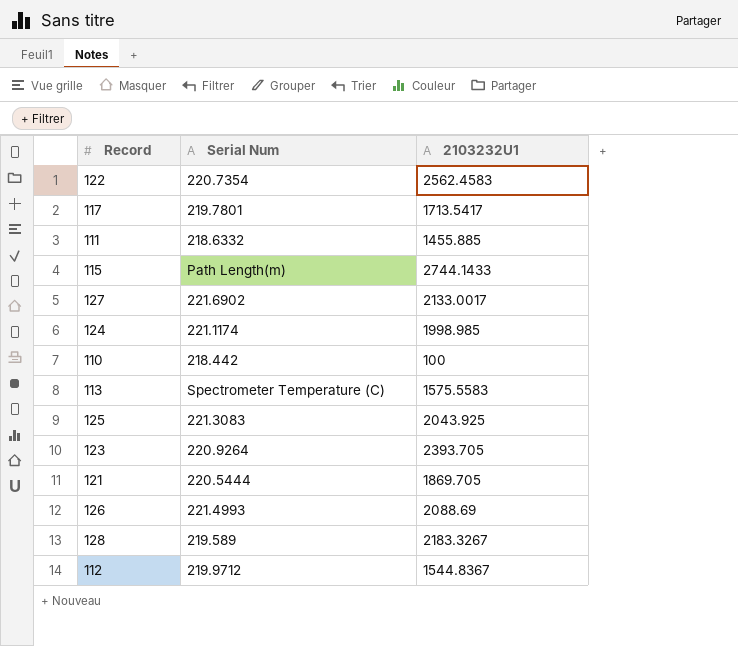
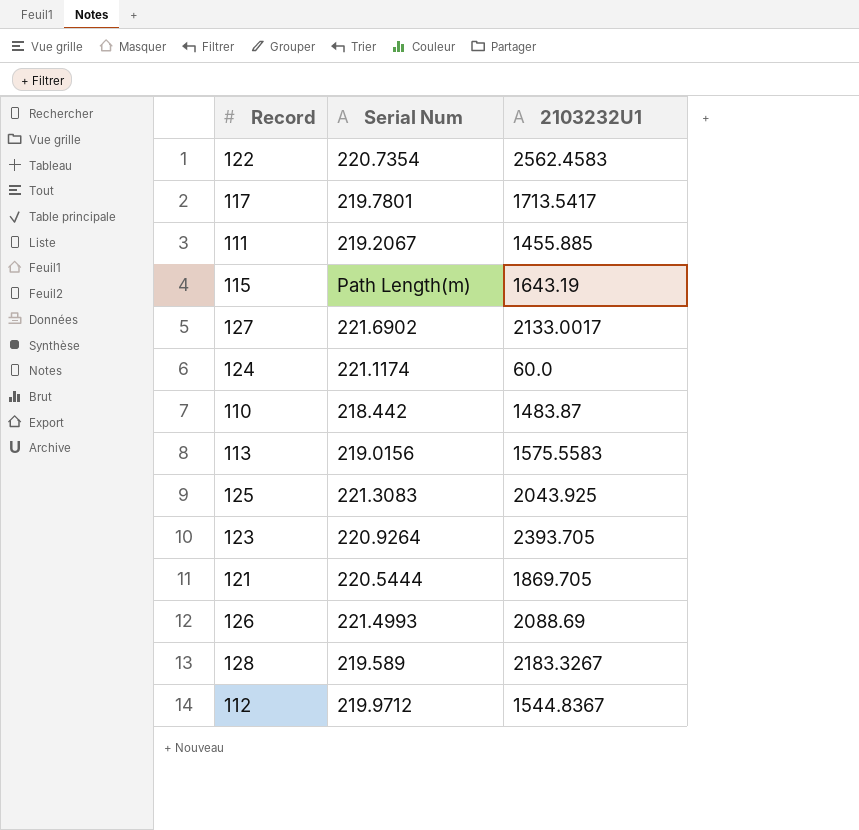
111 | Serial Num: 218.6332 -> 219.2067
115 | 2103232U1: 2744.1433 -> 1643.19
124 | 2103232U1: 1998.985 -> 60.0
110 | 2103232U1: 100 -> 1483.87
113 | Serial Num: Spectrometer Temperature (C) -> 219.0156

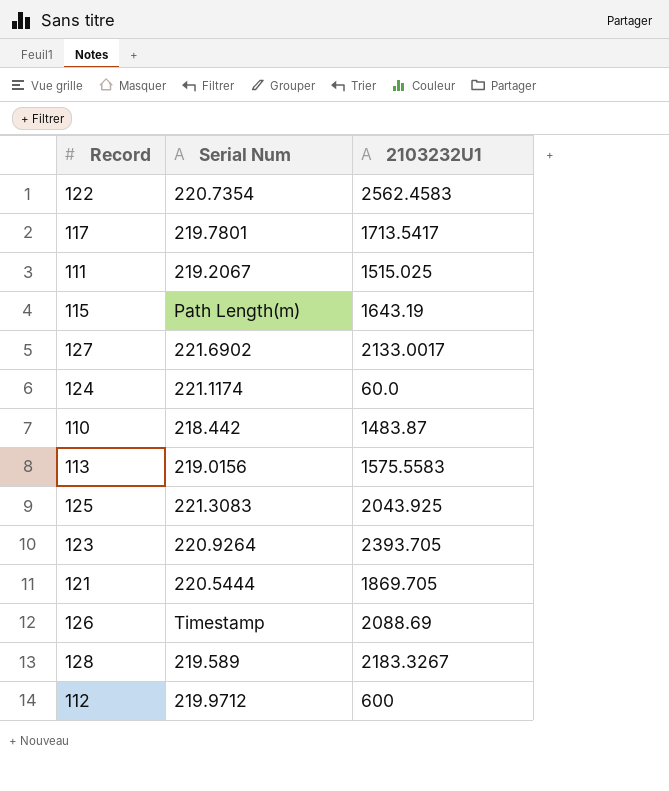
111 | 2103232U1: 1455.885 -> 1515.025
126 | Serial Num: 221.4993 -> Timestamp
112 | 2103232U1: 1544.8367 -> 600

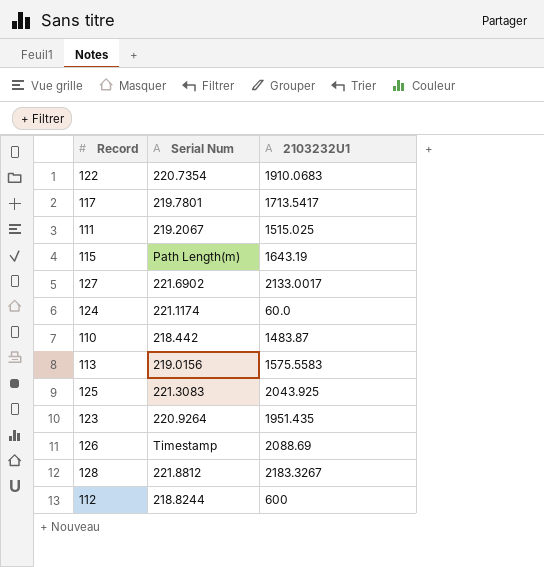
row 121: 220.5444 | 1869.705 -> none
122 | 2103232U1: 2562.4583 -> 1910.0683
123 | 2103232U1: 2393.705 -> 1951.435
128 | Serial Num: 219.589 -> 221.8812
112 | Serial Num: 219.9712 -> 218.8244

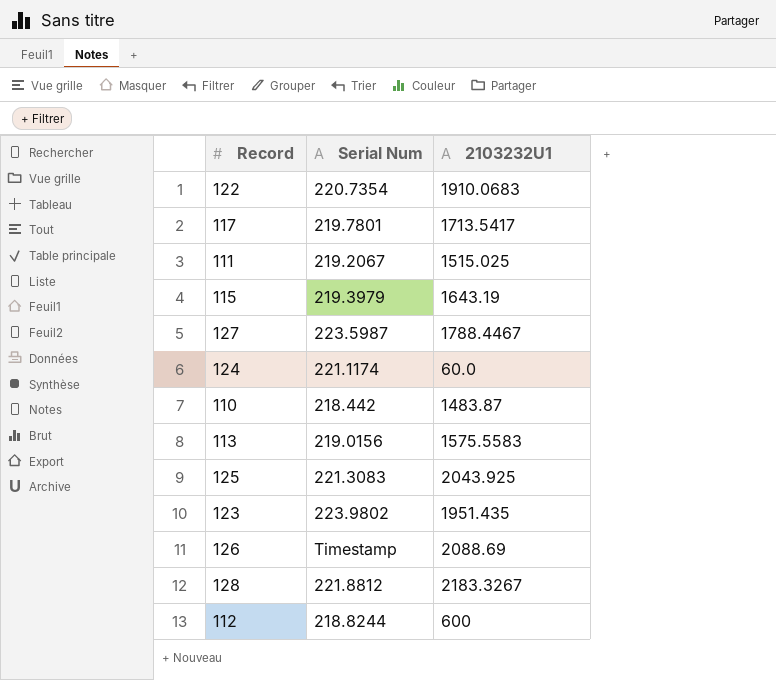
115 | Serial Num: Path Length(m) -> 219.3979
127 | Serial Num: 221.6902 -> 223.5987
127 | 2103232U1: 2133.0017 -> 1788.4467
123 | Serial Num: 220.9264 -> 223.9802

